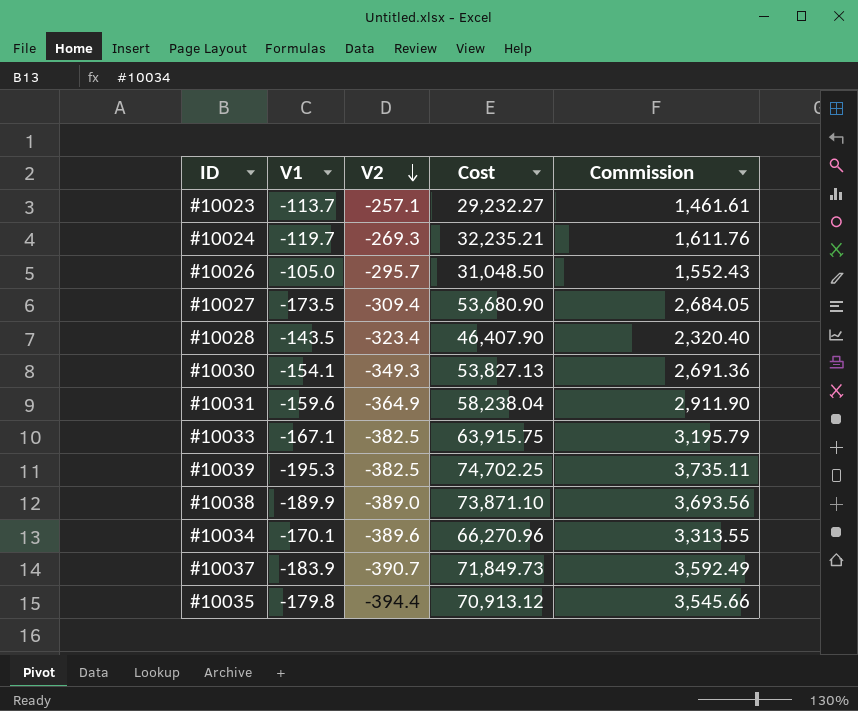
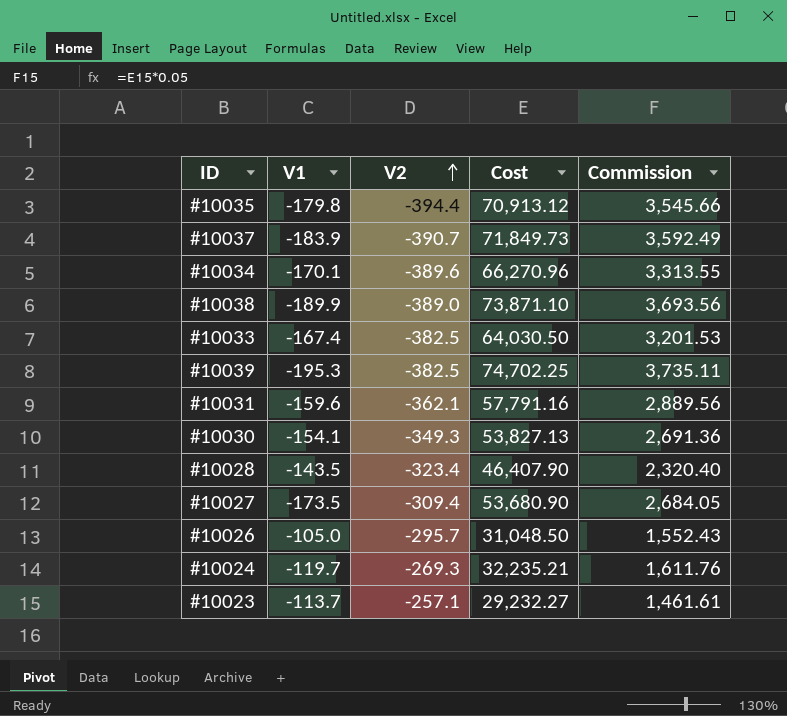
row order: V2 descending -> V2 ascending
#10033 | V1: -167.1 -> -167.4
#10033 | Cost: 63,915.75 -> 64,030.50
#10033 | Commission: 3,195.79 -> 3,201.53
#10031 | V2: -364.9 -> -362.1
#10031 | Cost: 58,238.04 -> 57,791.16
#10031 | Commission: 2,911.90 -> 2,889.56

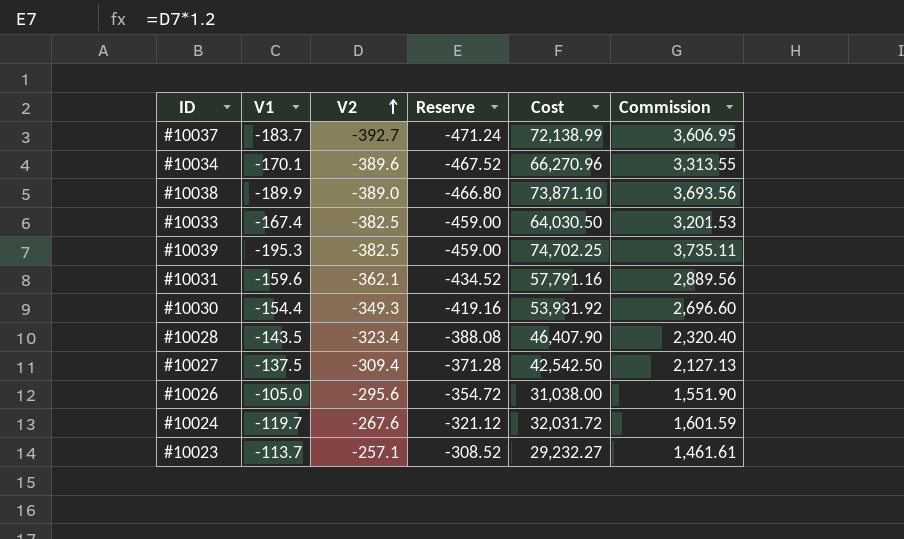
column Reserve | formula: none -> [V2] * 1.2
row #10035: -179.8 | -394.4 | 70,913.12 | 3,545.66 -> none
#10037 | V1: -183.9 -> -183.7
#10037 | V2: -390.7 -> -392.7
#10037 | Cost: 71,849.73 -> 72,138.99
#10037 | Commission: 3,592.49 -> 3,606.95
#10030 | V1: -154.1 -> -154.4
#10030 | Cost: 53,827.13 -> 53,931.92
#10030 | Commission: 2,691.36 -> 2,696.60
#10027 | V1: -173.5 -> -137.5
#10027 | Cost: 53,680.90 -> 42,542.50
#10027 | Commission: 2,684.05 -> 2,127.13
#10026 | V2: -295.7 -> -295.6
#10026 | Cost: 31,048.50 -> 31,038.00
#10026 | Commission: 1,552.43 -> 1,551.90
#10024 | V2: -269.3 -> -267.6
#10024 | Cost: 32,235.21 -> 32,031.72
#10024 | Commission: 1,611.76 -> 1,601.59

